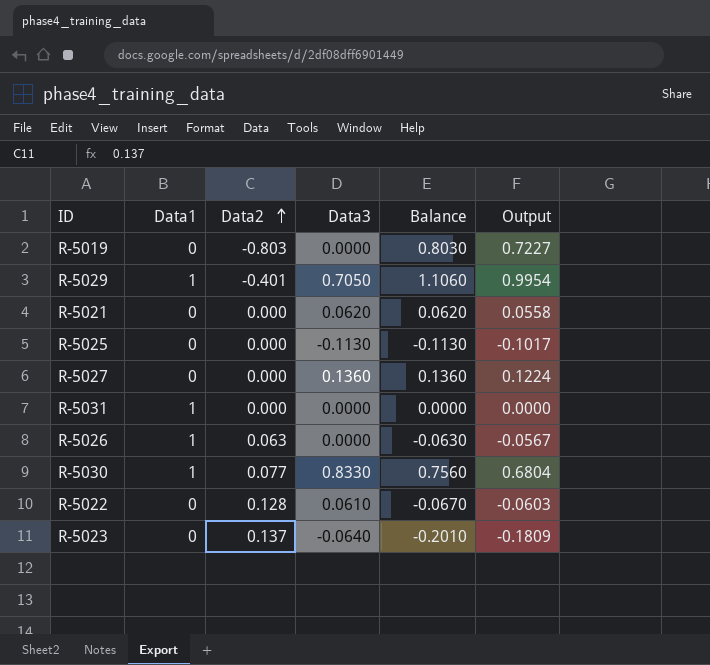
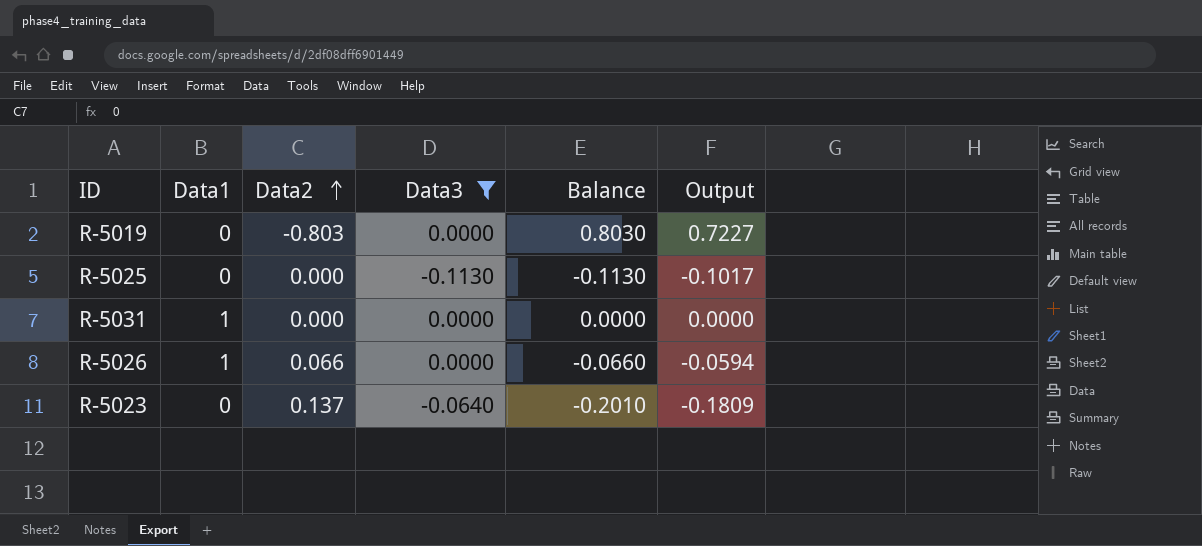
filter: none -> Data3 <= 0.0000
R-5026 | Data2: 0.063 -> 0.066
R-5026 | Balance: -0.0630 -> -0.0660
R-5026 | Output: -0.0567 -> -0.0594

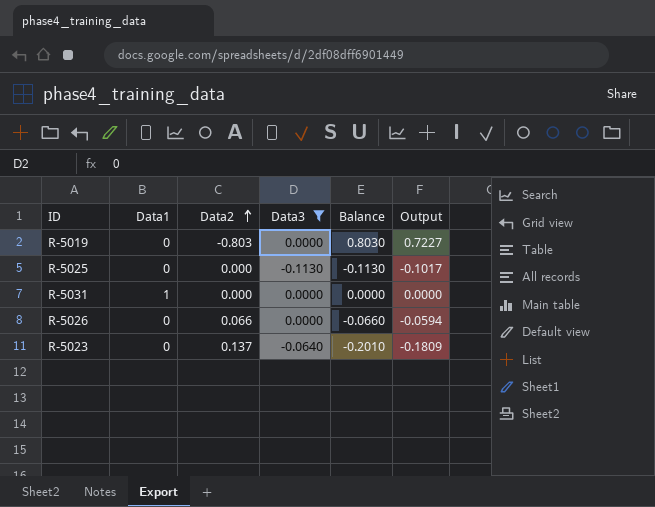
R-5026 | Data1: 1 -> 0

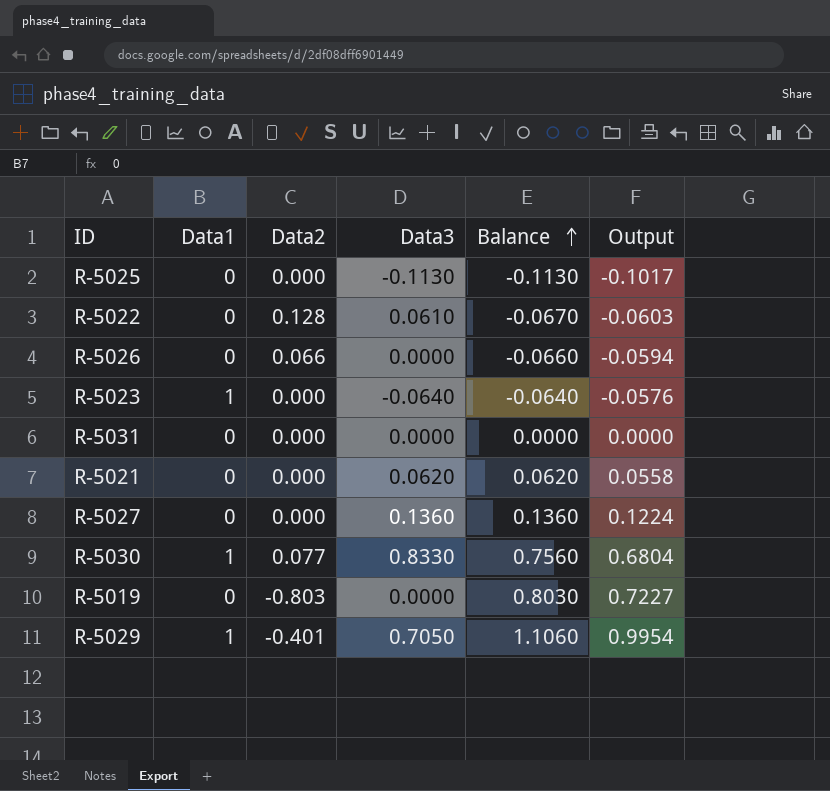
filter: Data3 <= 0.0000 -> none
row order: Data2 ascending -> Balance ascending
R-5023 | Data1: 0 -> 1
R-5023 | Data2: 0.137 -> 0.000
R-5023 | Balance: -0.2010 -> -0.0640
R-5023 | Output: -0.1809 -> -0.0576
R-5031 | Data1: 1 -> 0

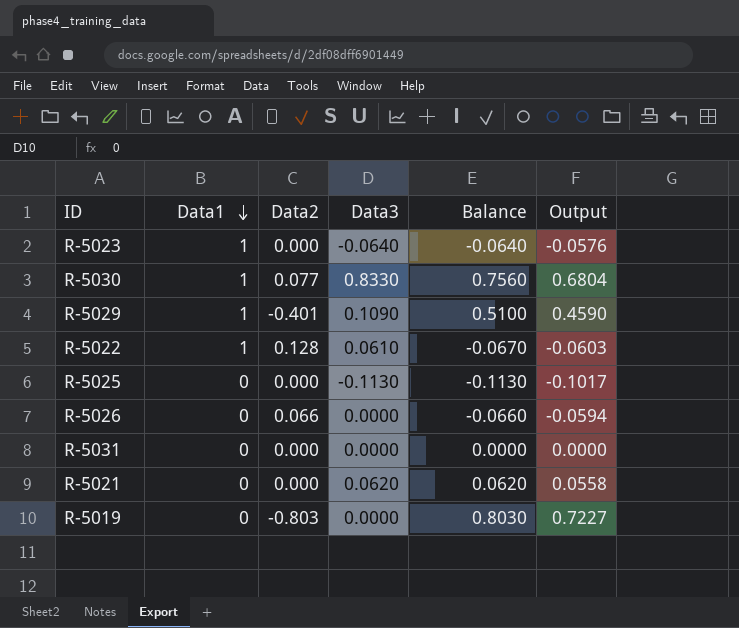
row order: Balance ascending -> Data1 descending
row R-5027: 0 | 0.000 | 0.1360 | 0.1360 | 0.1224 -> none
R-5029 | Data3: 0.7050 -> 0.1090
R-5029 | Balance: 1.1060 -> 0.5100
R-5029 | Output: 0.9954 -> 0.4590
R-5022 | Data1: 0 -> 1

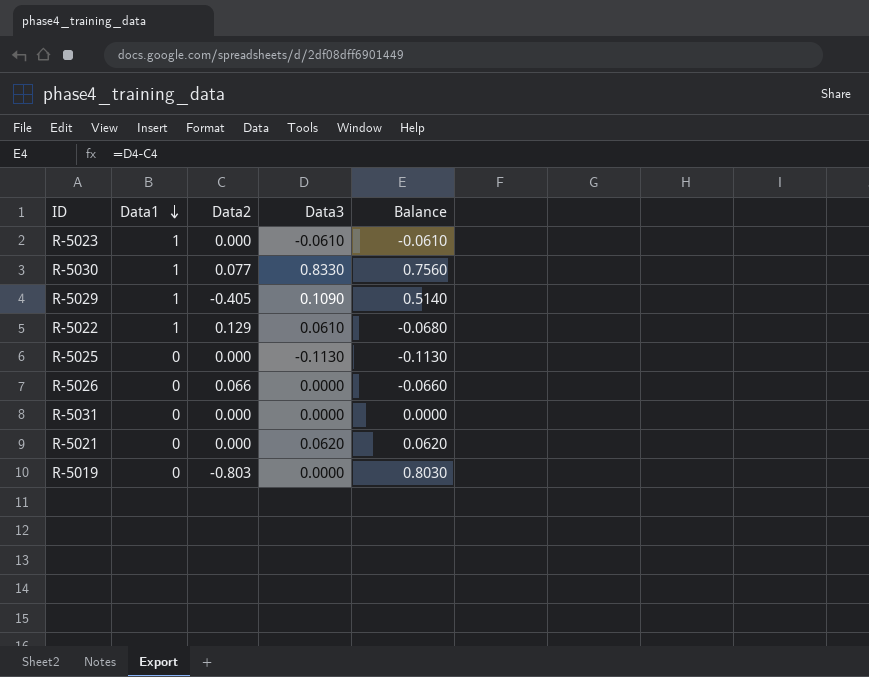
column Output | formula: [Balance] * 0.9 -> none
R-5023 | Data3: -0.0640 -> -0.0610
R-5023 | Balance: -0.0640 -> -0.0610
R-5029 | Data2: -0.401 -> -0.405
R-5029 | Balance: 0.5100 -> 0.5140
R-5022 | Data2: 0.128 -> 0.129
R-5022 | Balance: -0.0670 -> -0.0680

